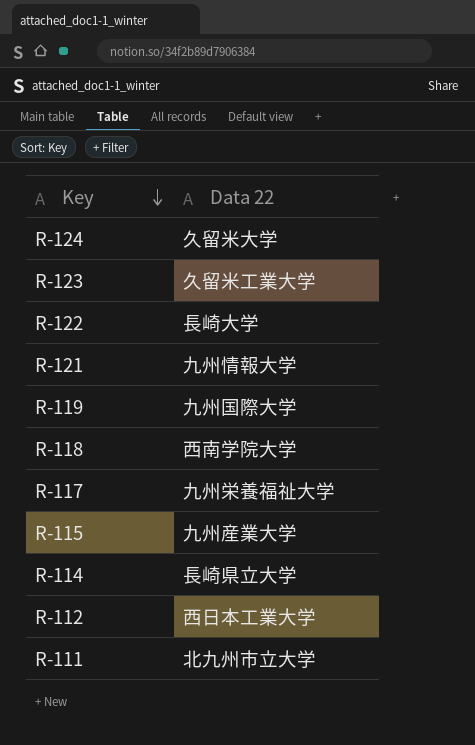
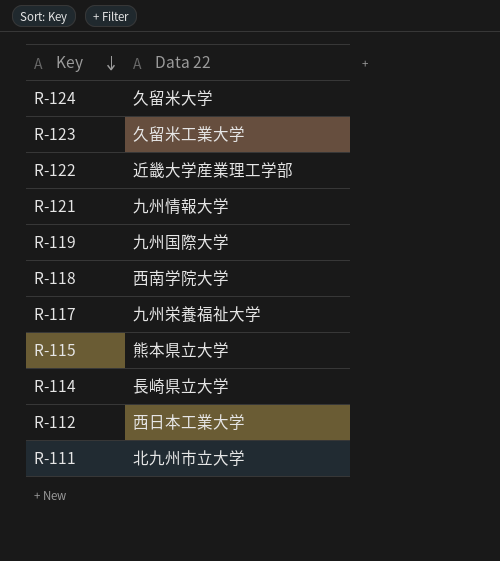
R-122 | Data 22: 長崎大学 -> 近畿大学産業理工学部
R-115 | Data 22: 九州産業大学 -> 熊本県立大学

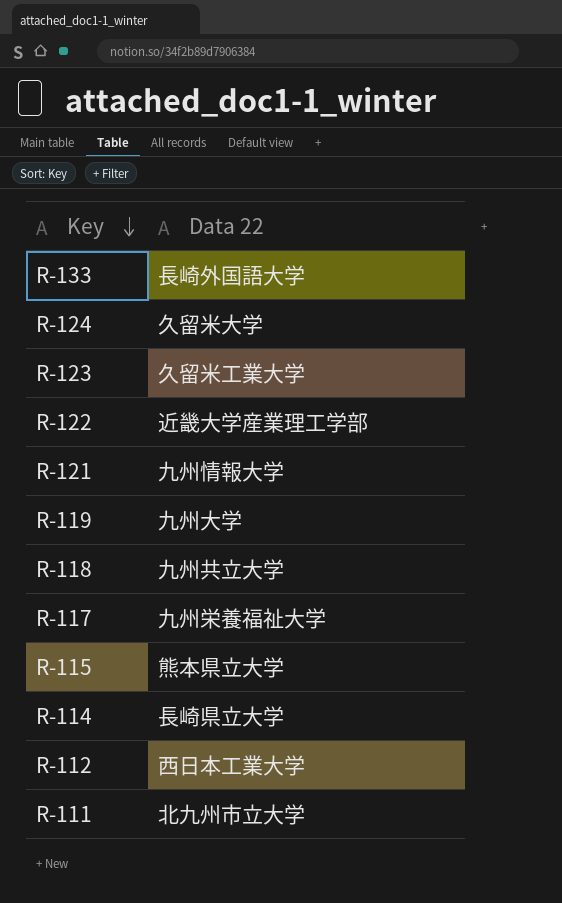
row R-133: none -> 長崎外国語大学
R-119 | Data 22: 九州国際大学 -> 九州大学
R-118 | Data 22: 西南学院大学 -> 九州共立大学

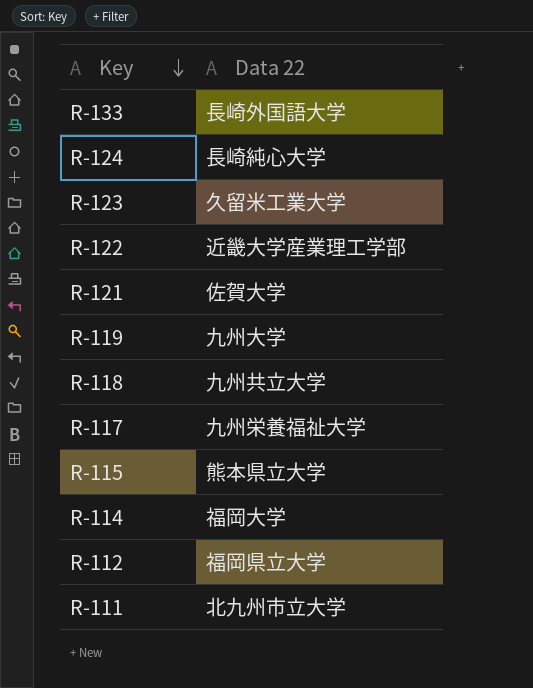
R-124 | Data 22: 久留米大学 -> 長崎純心大学
R-121 | Data 22: 九州情報大学 -> 佐賀大学
R-114 | Data 22: 長崎県立大学 -> 福岡大学
R-112 | Data 22: 西日本工業大学 -> 福岡県立大学

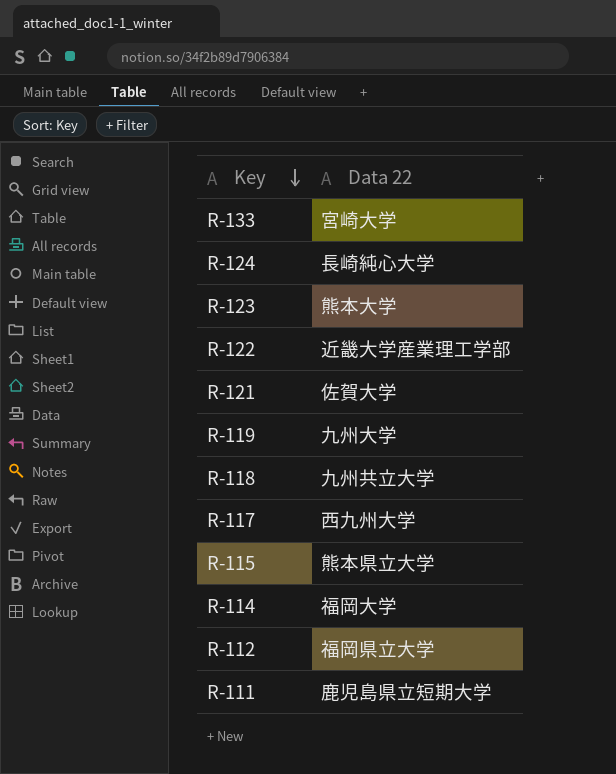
R-133 | Data 22: 長崎外国語大学 -> 宮崎大学
R-123 | Data 22: 久留米工業大学 -> 熊本大学
R-117 | Data 22: 九州栄養福祉大学 -> 西九州大学
R-111 | Data 22: 北九州市立大学 -> 鹿児島県立短期大学

